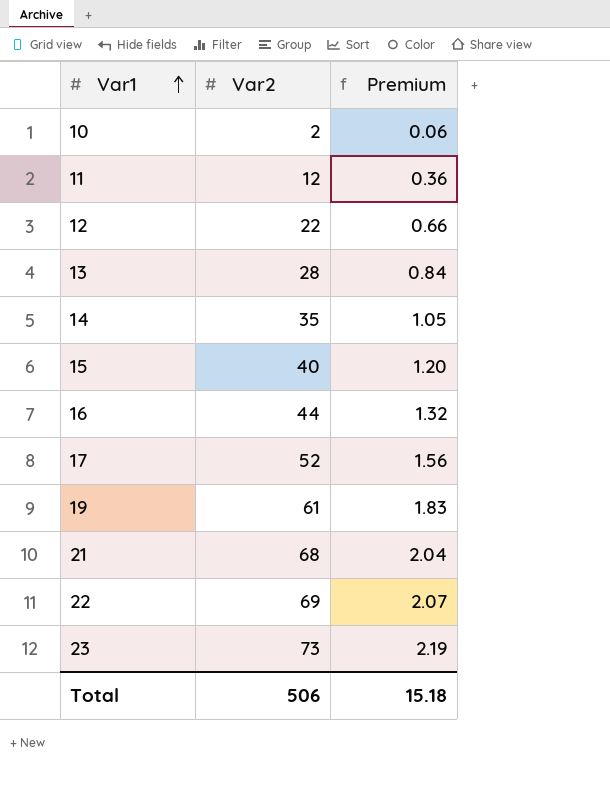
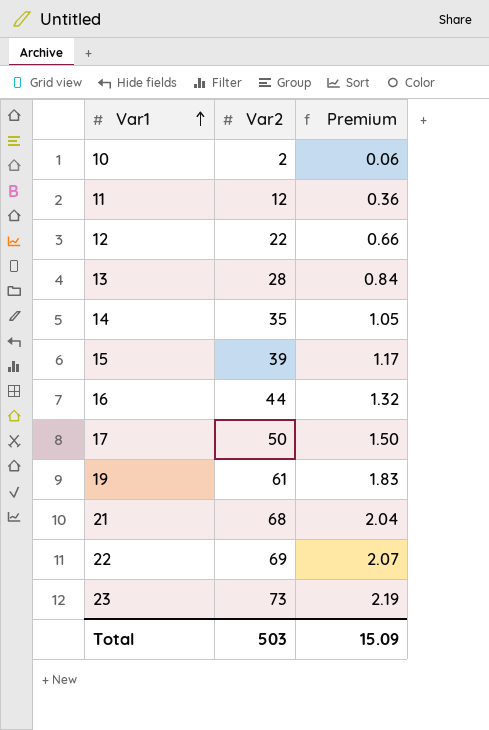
15 | Var2: 40 -> 39
15 | Premium: 1.20 -> 1.17
17 | Var2: 52 -> 50
17 | Premium: 1.56 -> 1.50
Total | Var2: 506 -> 503
Total | Premium: 15.18 -> 15.09

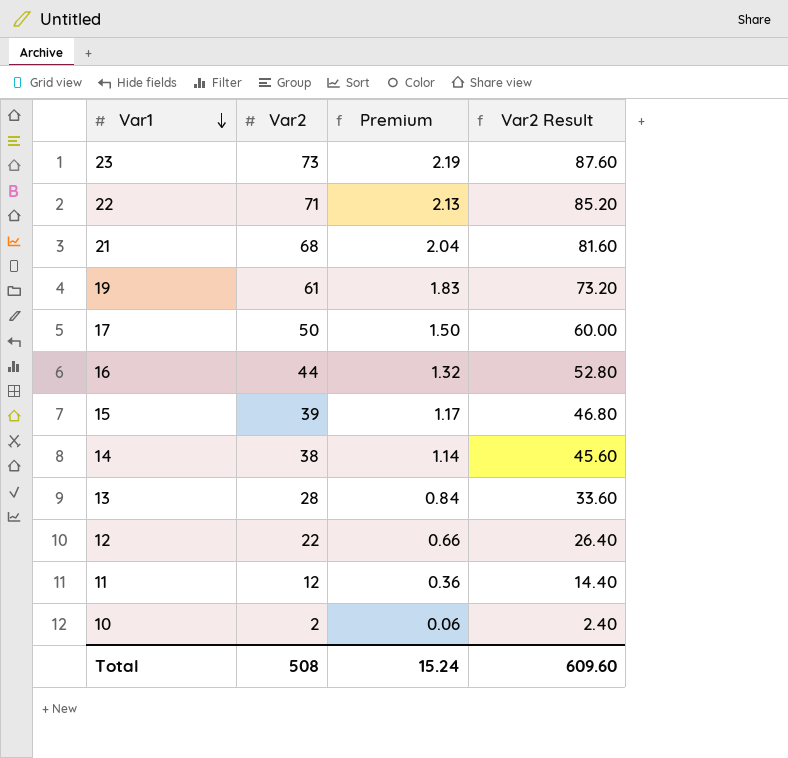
row order: Var1 ascending -> Var1 descending
column Var2 Result | formula: none -> [Var2] * 1.2
22 | Var2: 69 -> 71
22 | Premium: 2.07 -> 2.13
14 | Var2: 35 -> 38
14 | Premium: 1.05 -> 1.14
Total | Var2: 503 -> 508
Total | Premium: 15.09 -> 15.24

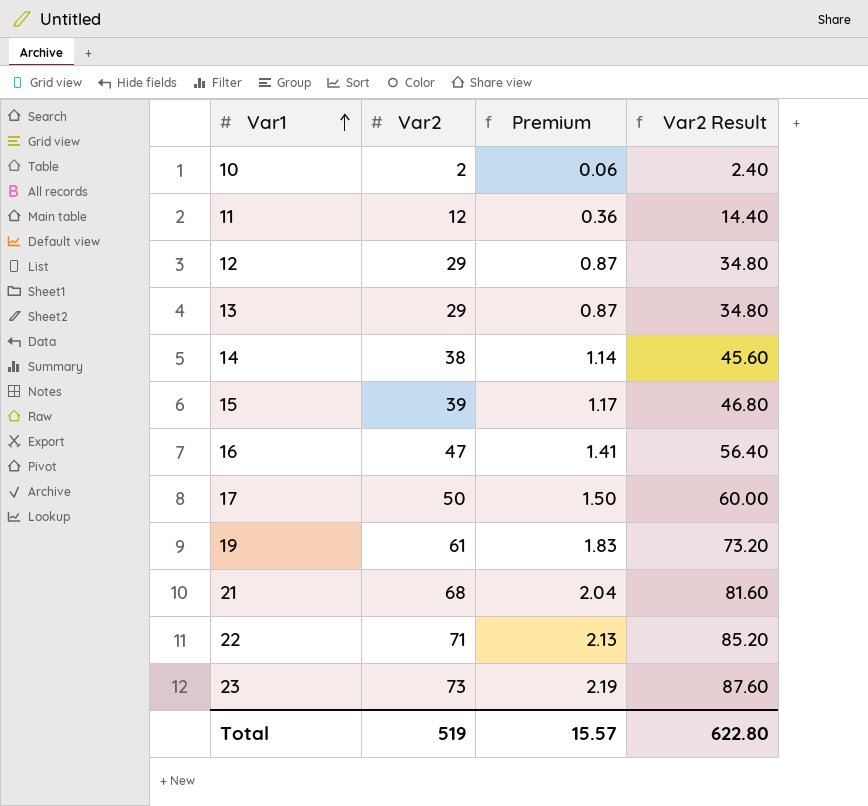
row order: Var1 descending -> Var1 ascending
12 | Var2: 22 -> 29
12 | Premium: 0.66 -> 0.87
12 | Var2 Result: 26.40 -> 34.80
13 | Var2: 28 -> 29
13 | Premium: 0.84 -> 0.87
13 | Var2 Result: 33.60 -> 34.80
16 | Var2: 44 -> 47
16 | Premium: 1.32 -> 1.41
16 | Var2 Result: 52.80 -> 56.40
Total | Var2: 508 -> 519
Total | Premium: 15.24 -> 15.57
Total | Var2 Result: 609.60 -> 622.80

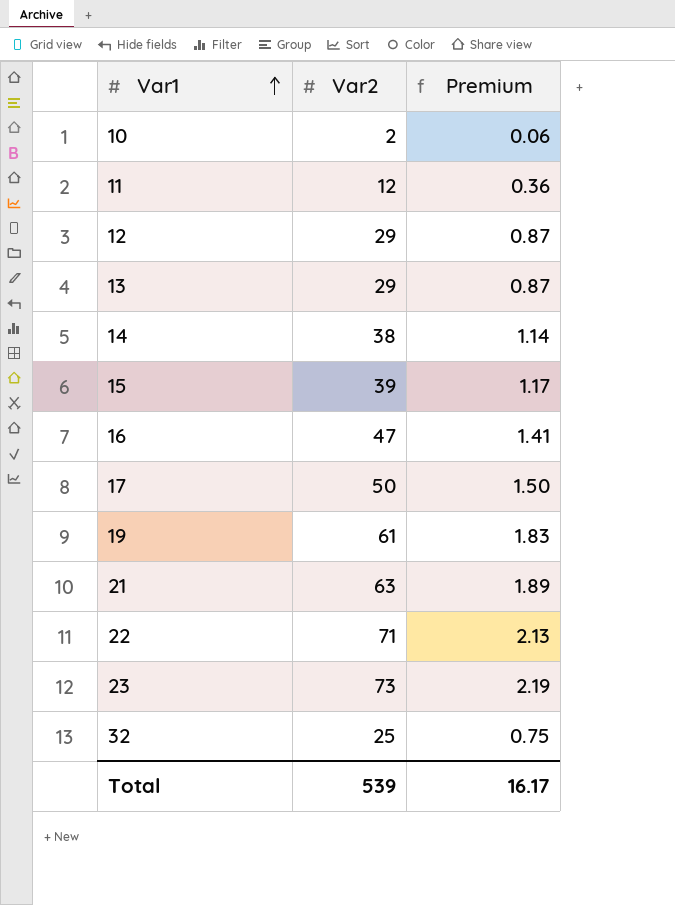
column Var2 Result | formula: [Var2] * 1.2 -> none
21 | Var2: 68 -> 63
21 | Premium: 2.04 -> 1.89
row 32: none -> 25 | 0.75
Total | Var2: 519 -> 539
Total | Premium: 15.57 -> 16.17

